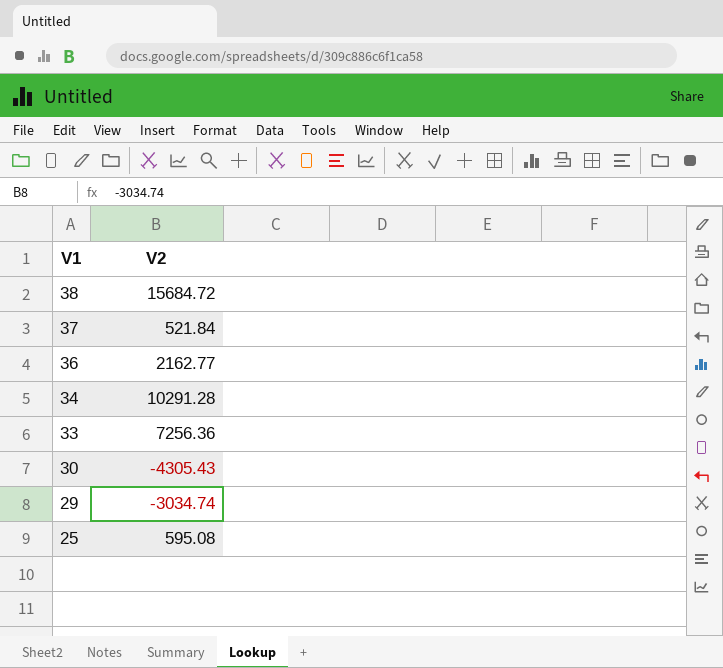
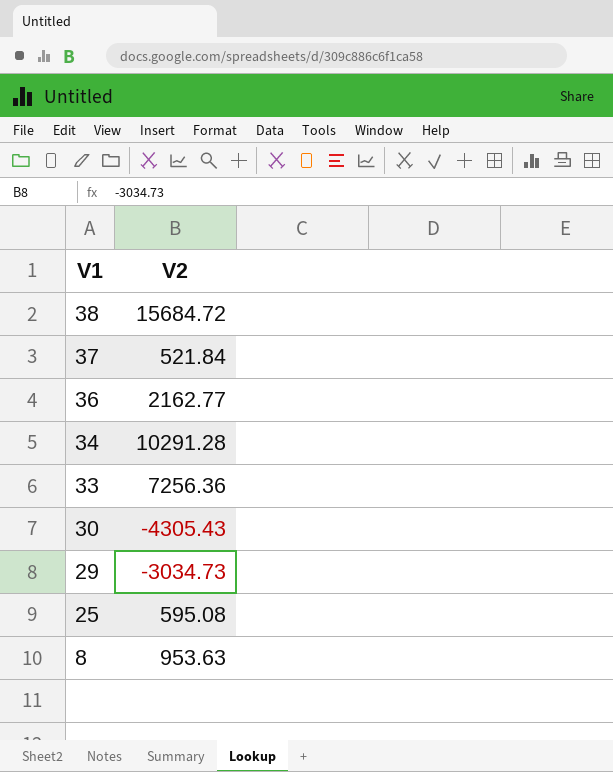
29 | V2: -3034.74 -> -3034.73
row 8: none -> 953.63

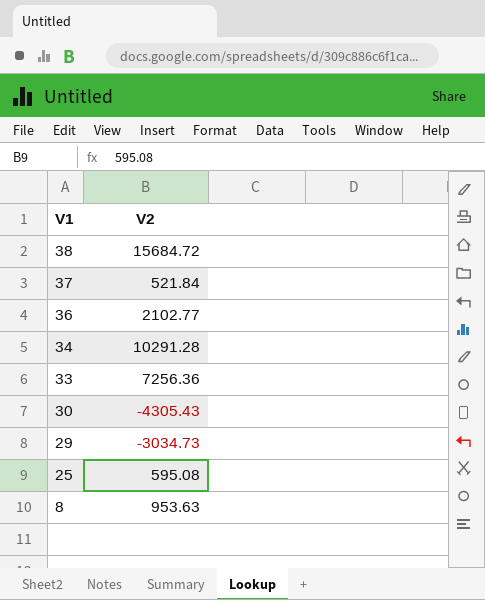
36 | V2: 2162.77 -> 2102.77

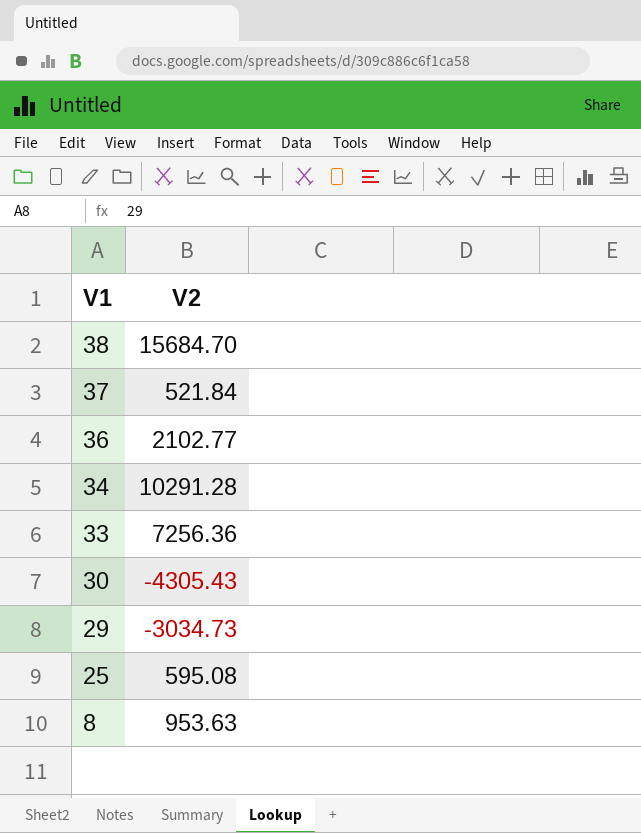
38 | V2: 15684.72 -> 15684.70

